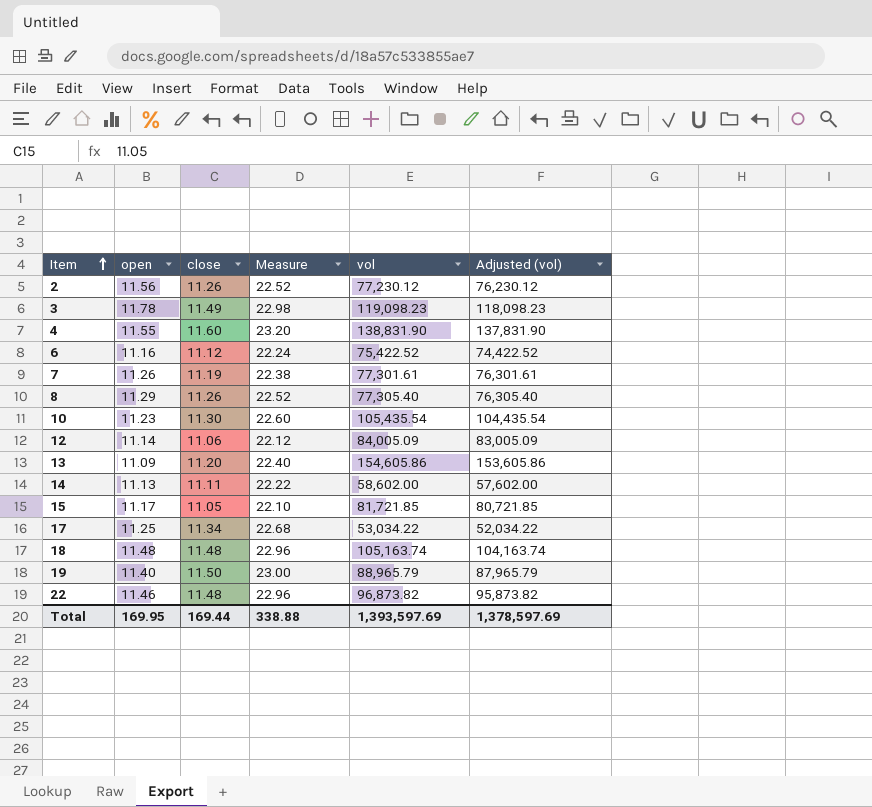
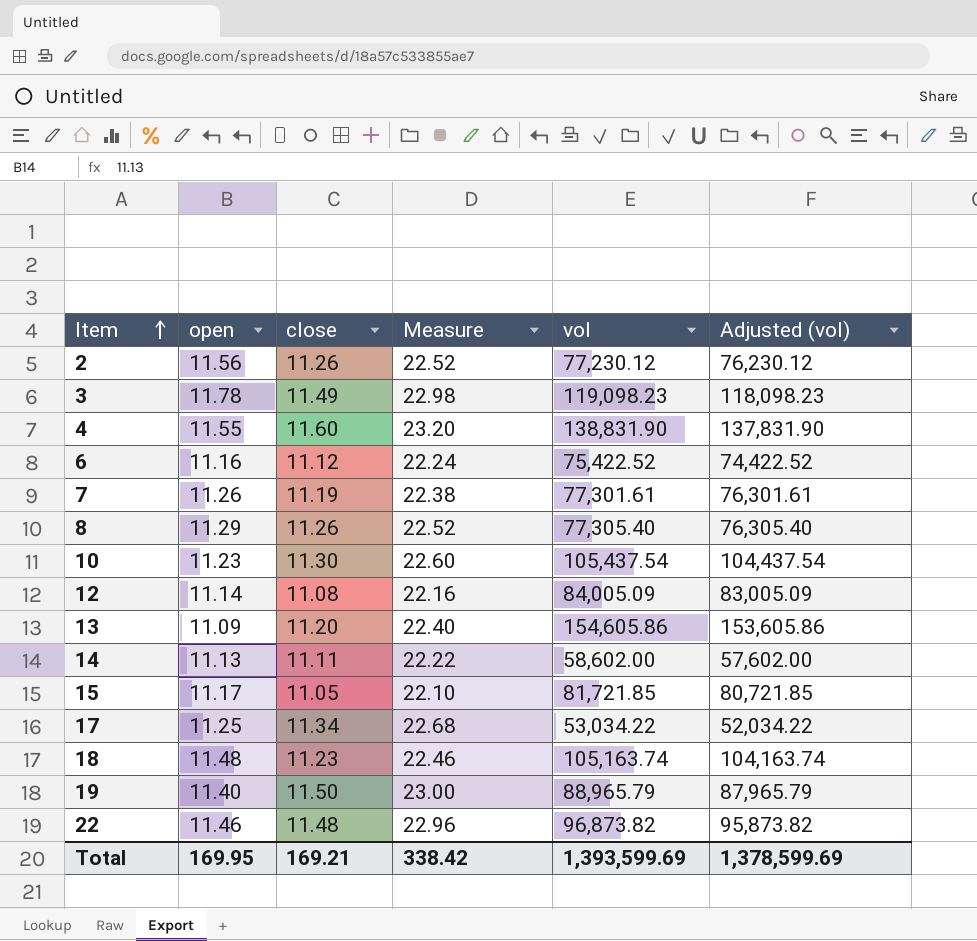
10 | vol: 105,435.54 -> 105,437.54
10 | Adjusted (vol): 104,435.54 -> 104,437.54
12 | close: 11.06 -> 11.08
12 | Measure: 22.12 -> 22.16
18 | close: 11.48 -> 11.23
18 | Measure: 22.96 -> 22.46
Total | close: 169.44 -> 169.21
Total | Measure: 338.88 -> 338.42
Total | vol: 1,393,597.69 -> 1,393,599.69
Total | Adjusted (vol): 1,378,597.69 -> 1,378,599.69

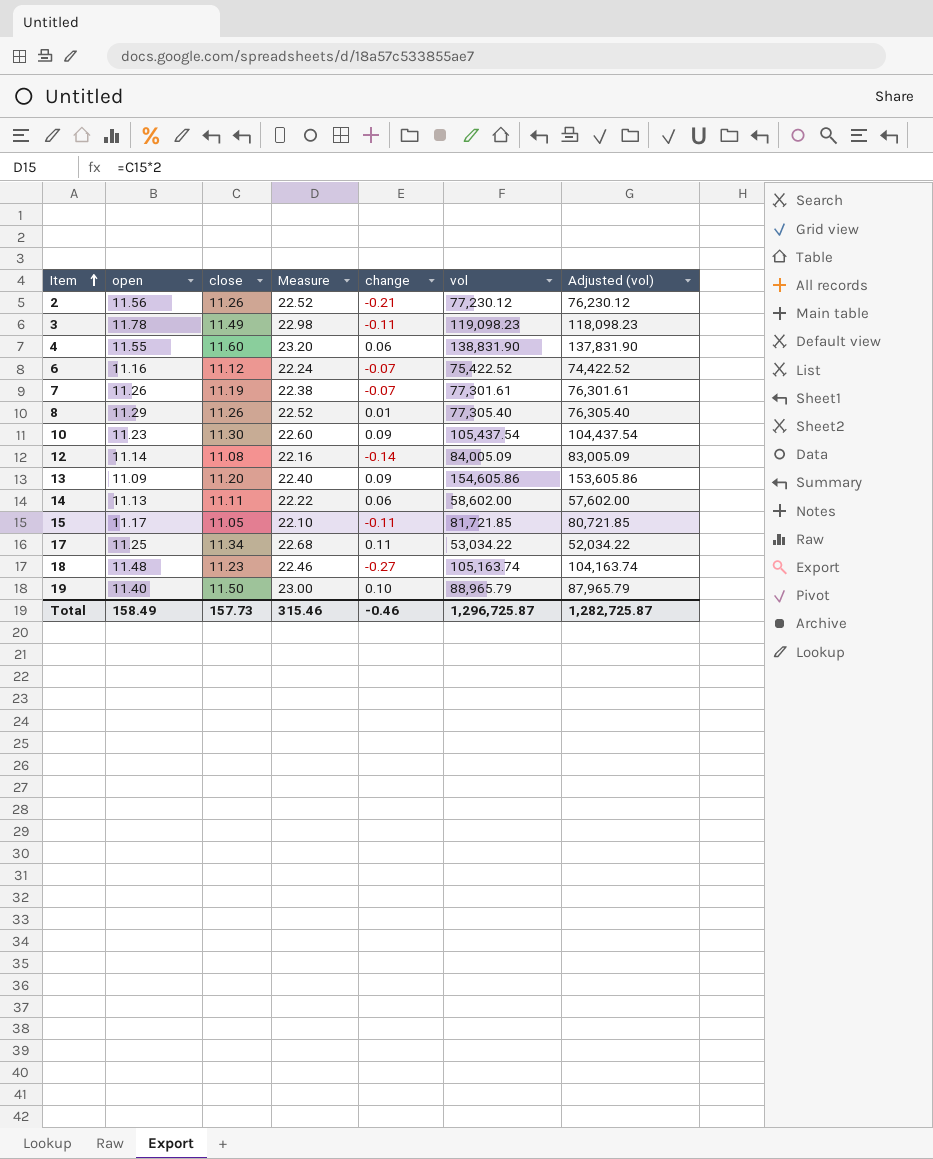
column change | position: none -> 5
row 22: 11.46 | 11.48 | 22.96 | 96,873.82 | 95,873.82 -> none
Total | open: 169.95 -> 158.49
Total | close: 169.21 -> 157.73
Total | Measure: 338.42 -> 315.46
Total | vol: 1,393,599.69 -> 1,296,725.87
Total | Adjusted (vol): 1,378,599.69 -> 1,282,725.87

